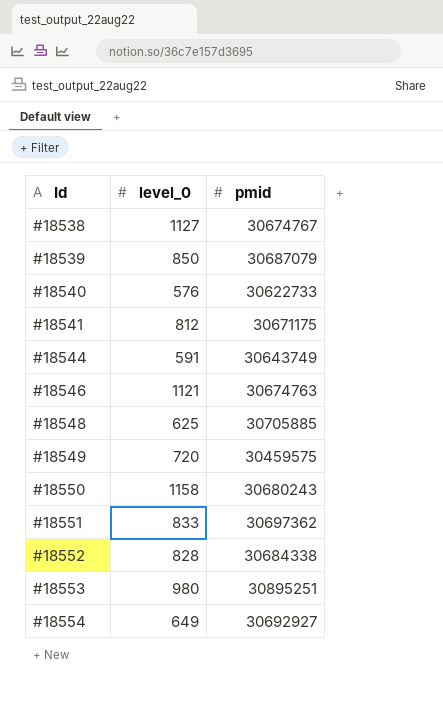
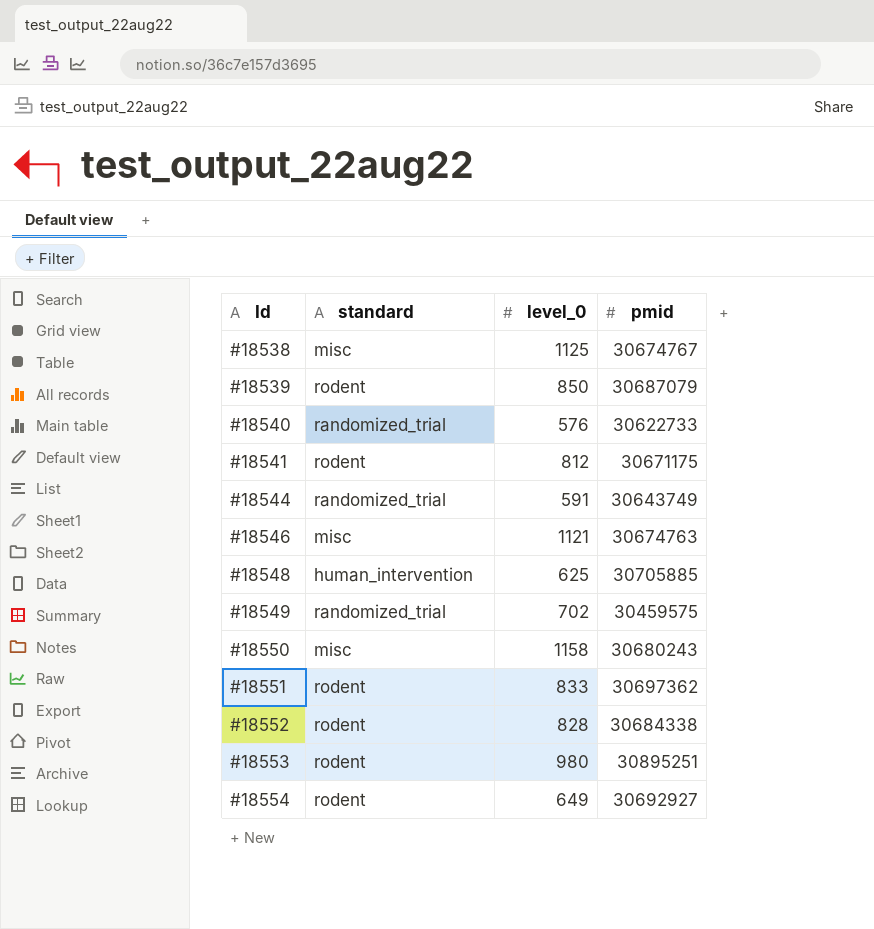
column standard | position: none -> 2
#18538 | level_0: 1127 -> 1125
#18549 | level_0: 720 -> 702

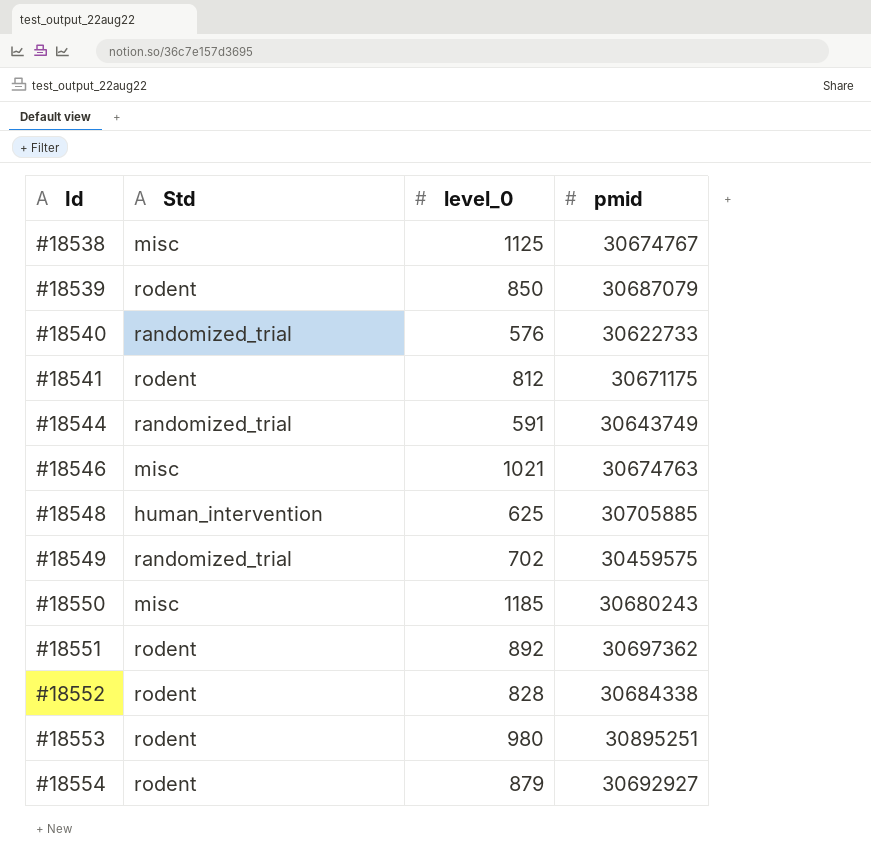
column name: standard -> Std
#18546 | level_0: 1121 -> 1021
#18550 | level_0: 1158 -> 1185
#18551 | level_0: 833 -> 892
#18554 | level_0: 649 -> 879

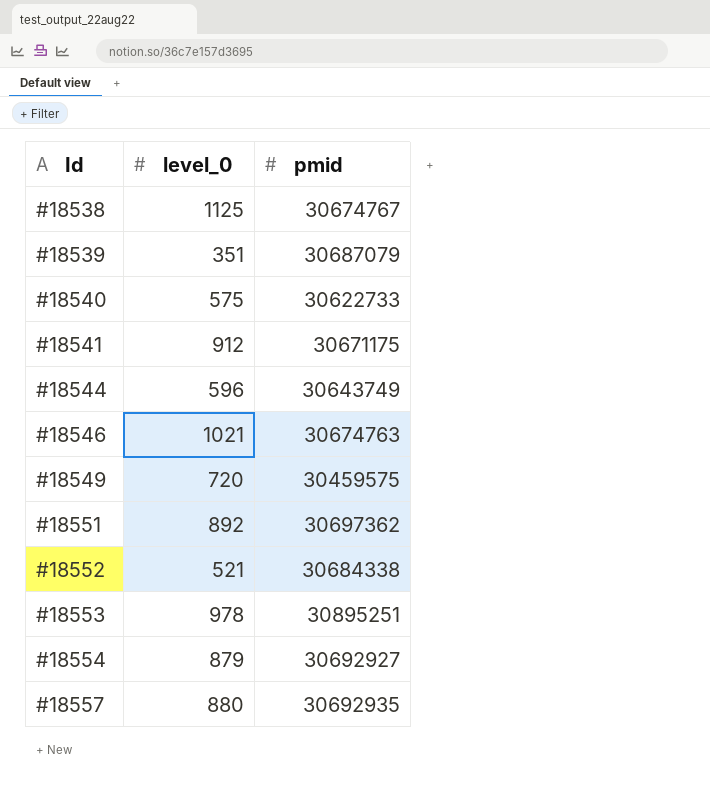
column Std | position: 2 -> none
row #18548: human_intervention | 625 | 30705885 -> none
row #18550: misc | 1185 | 30680243 -> none
#18539 | level_0: 850 -> 351
#18540 | level_0: 576 -> 575
#18541 | level_0: 812 -> 912
#18544 | level_0: 591 -> 596
#18549 | level_0: 702 -> 720
#18552 | level_0: 828 -> 521
#18553 | level_0: 980 -> 978
row #18557: none -> 880 | 30692935

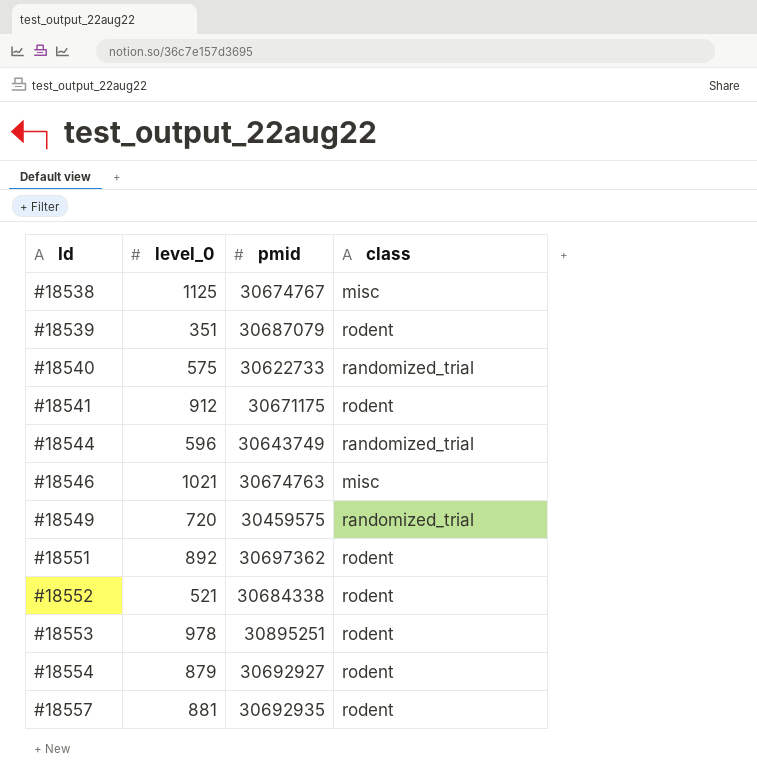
column class | position: none -> 4
#18557 | level_0: 880 -> 881

